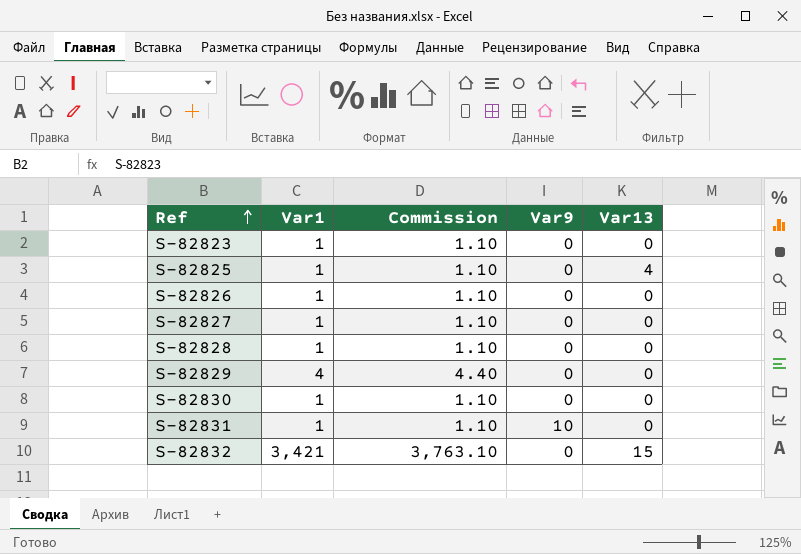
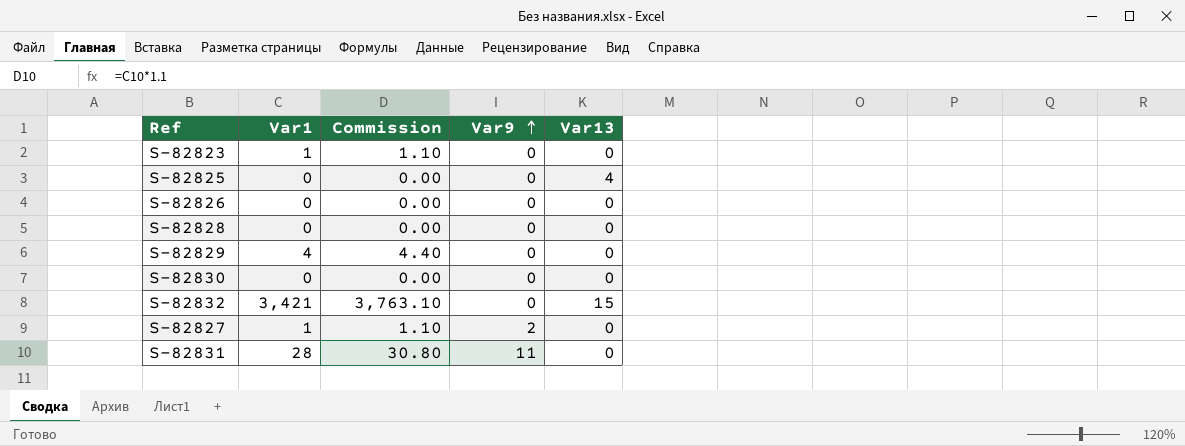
row order: Ref ascending -> Var9 ascending
S-82825 | Var1: 1 -> 0
S-82825 | Commission: 1.10 -> 0.00
S-82826 | Var1: 1 -> 0
S-82826 | Commission: 1.10 -> 0.00
S-82828 | Var1: 1 -> 0
S-82828 | Commission: 1.10 -> 0.00
S-82830 | Var1: 1 -> 0
S-82830 | Commission: 1.10 -> 0.00
S-82827 | Var9: 0 -> 2
S-82831 | Var1: 1 -> 28
S-82831 | Commission: 1.10 -> 30.80
S-82831 | Var9: 10 -> 11

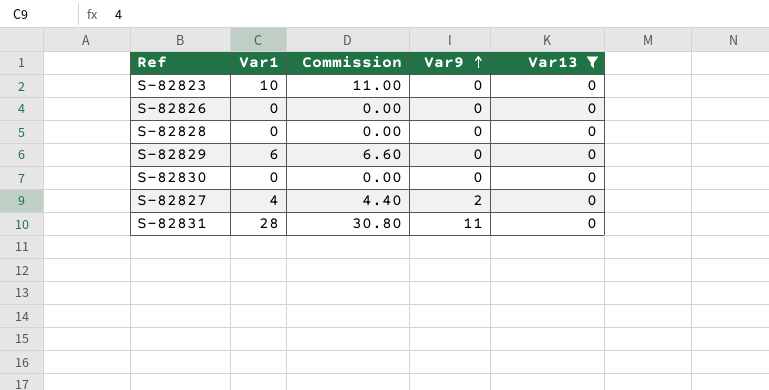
filter: none -> Var13 = 0
S-82823 | Var1: 1 -> 10
S-82823 | Commission: 1.10 -> 11.00
S-82829 | Var1: 4 -> 6
S-82829 | Commission: 4.40 -> 6.60
S-82827 | Var1: 1 -> 4
S-82827 | Commission: 1.10 -> 4.40

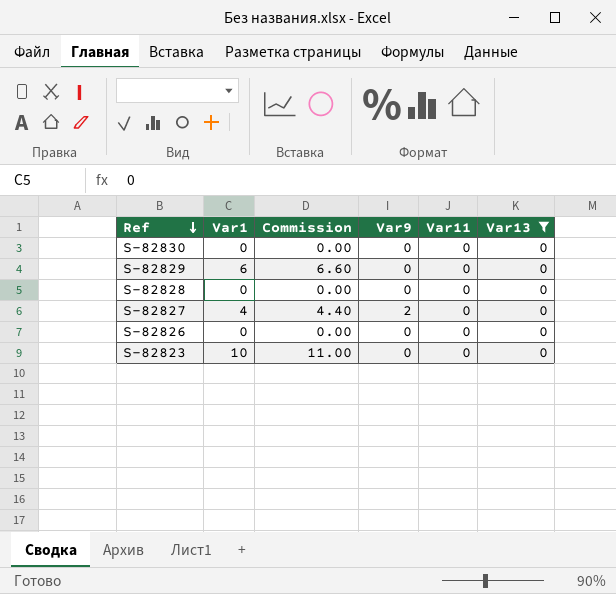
row order: Var9 ascending -> Ref descending
column Var11 | position: none -> 5
row S-82831: 28 | 30.80 | 11 | 0 -> none

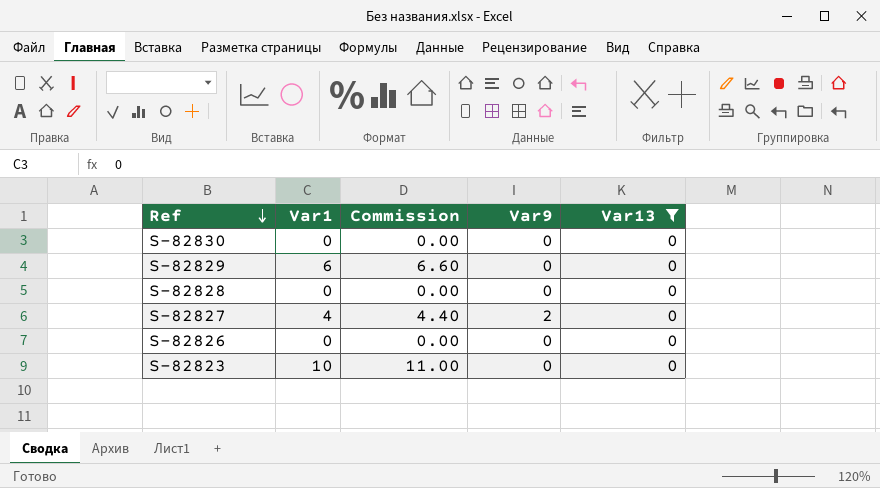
column Var11 | position: 5 -> none

